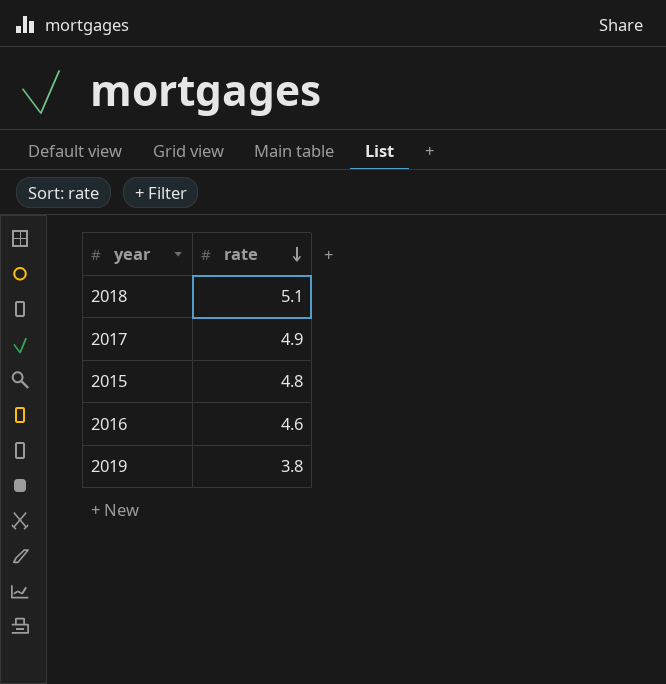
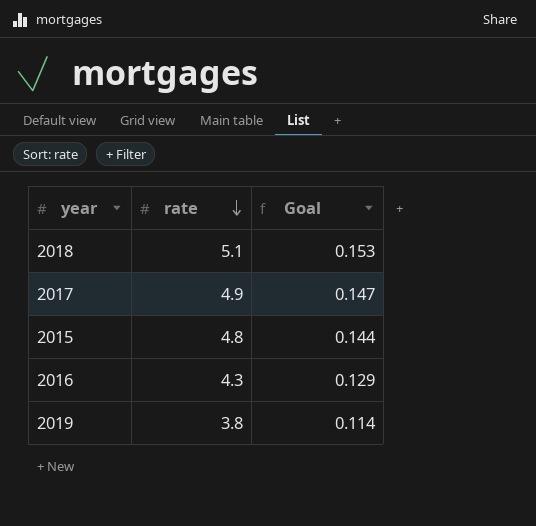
column Goal | formula: none -> [rate] * 0.03
2016 | rate: 4.6 -> 4.3

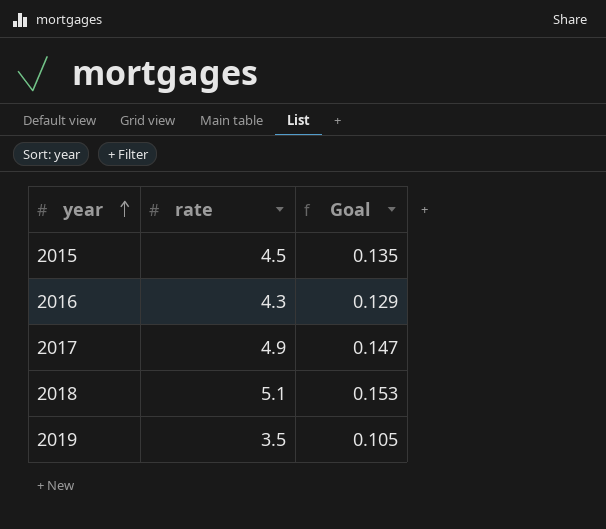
row order: rate descending -> year ascending
2015 | rate: 4.8 -> 4.5
2015 | Goal: 0.144 -> 0.135
2019 | rate: 3.8 -> 3.5
2019 | Goal: 0.114 -> 0.105

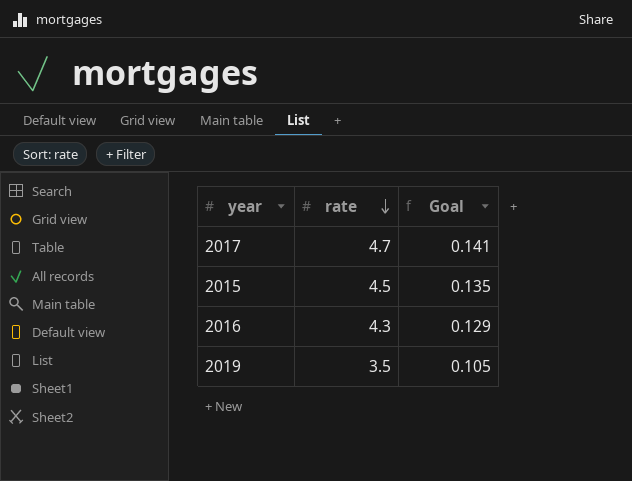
row order: year ascending -> rate descending
row 2018: 5.1 | 0.153 -> none
2017 | rate: 4.9 -> 4.7
2017 | Goal: 0.147 -> 0.141

